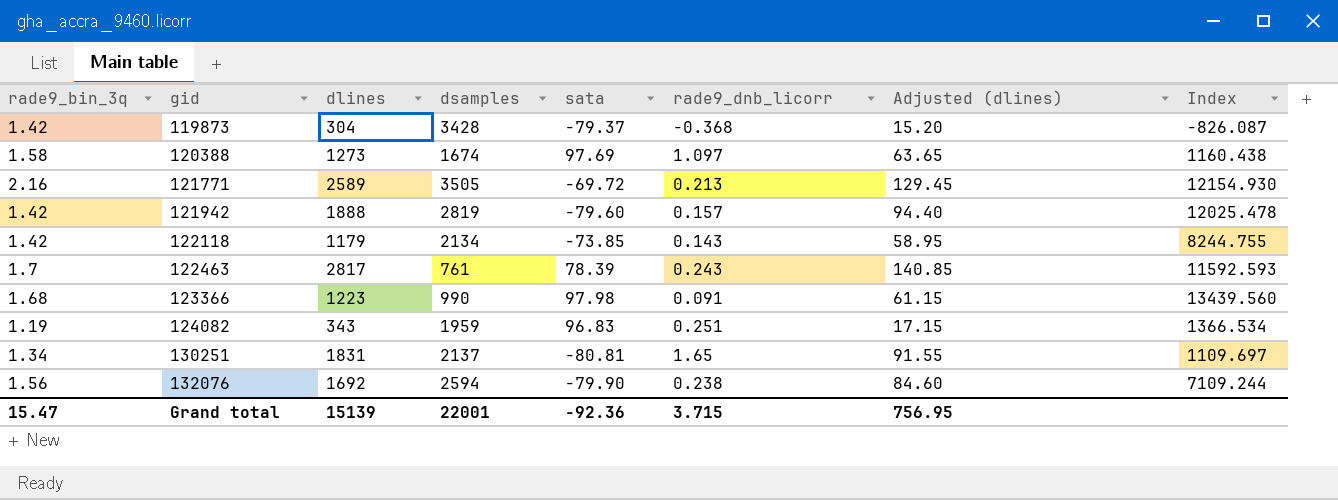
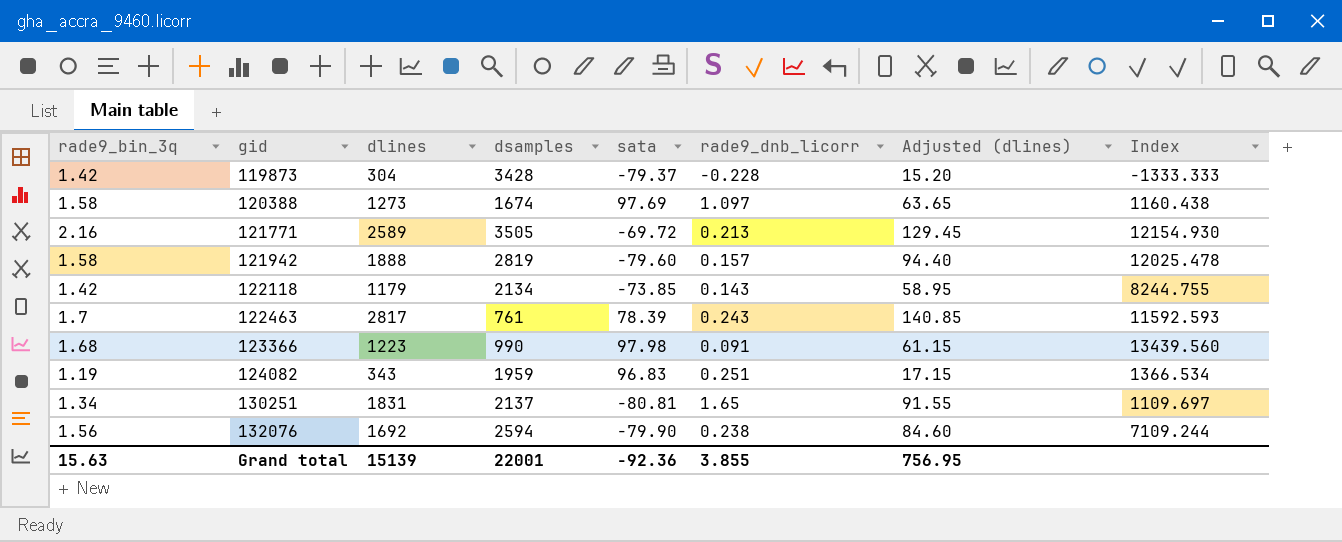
119873 | rade9_dnb_licorr: -0.368 -> -0.228
119873 | Index: -826.087 -> -1333.333
121942 | rade9_bin_3q: 1.42 -> 1.58
Grand total | rade9_bin_3q: 15.47 -> 15.63
Grand total | rade9_dnb_licorr: 3.715 -> 3.855

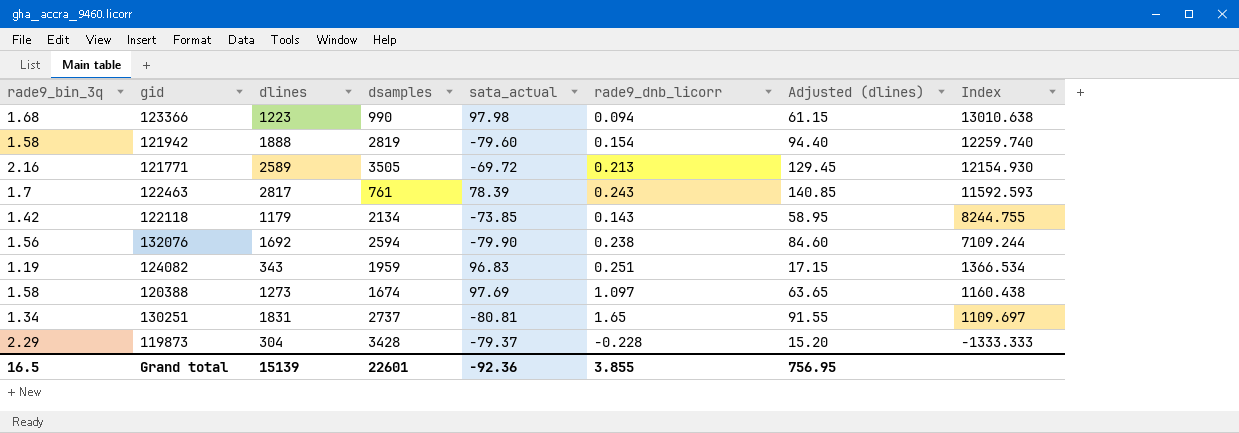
row order: gid ascending -> Index descending
column name: sata -> sata_actual
123366 | rade9_dnb_licorr: 0.091 -> 0.094
123366 | Index: 13439.560 -> 13010.638
121942 | rade9_dnb_licorr: 0.157 -> 0.154
121942 | Index: 12025.478 -> 12259.740
130251 | dsamples: 2137 -> 2737
119873 | rade9_bin_3q: 1.42 -> 2.29
Grand total | rade9_bin_3q: 15.63 -> 16.5
Grand total | dsamples: 22001 -> 22601

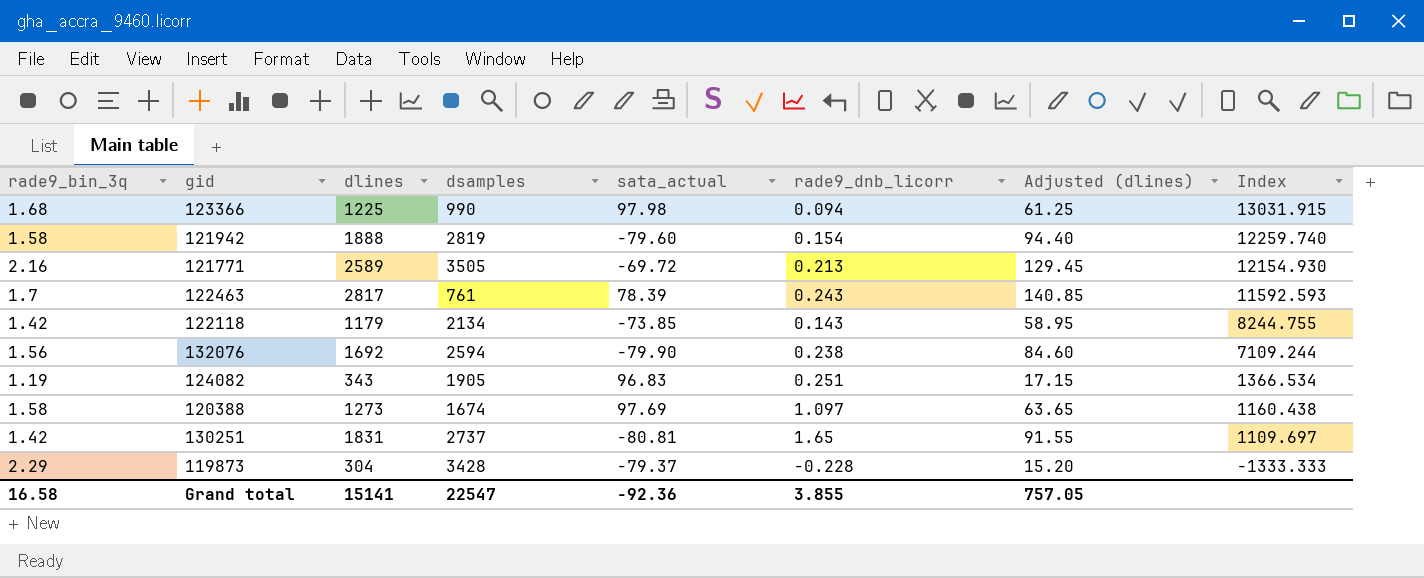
123366 | dlines: 1223 -> 1225
123366 | Adjusted (dlines): 61.15 -> 61.25
123366 | Index: 13010.638 -> 13031.915
124082 | dsamples: 1959 -> 1905
130251 | rade9_bin_3q: 1.34 -> 1.42
Grand total | rade9_bin_3q: 16.5 -> 16.58
Grand total | dlines: 15139 -> 15141
Grand total | dsamples: 22601 -> 22547
Grand total | Adjusted (dlines): 756.95 -> 757.05

